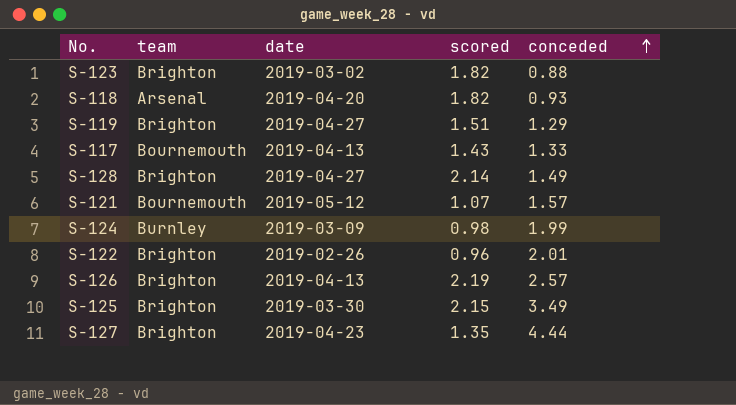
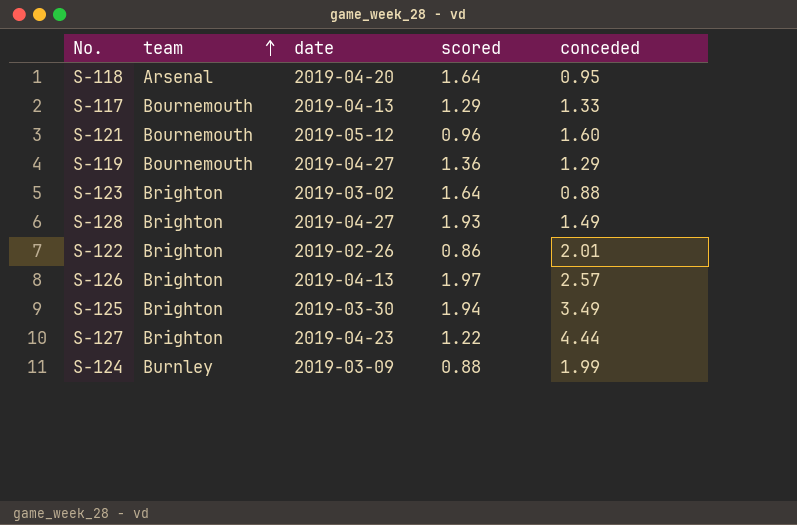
row order: conceded ascending -> team ascending
S-118 | scored: 1.82 -> 1.64
S-118 | conceded: 0.93 -> 0.95
S-117 | scored: 1.43 -> 1.29
S-121 | scored: 1.07 -> 0.96
S-121 | conceded: 1.57 -> 1.60
S-119 | team: Brighton -> Bournemouth
S-119 | scored: 1.51 -> 1.36
S-123 | scored: 1.82 -> 1.64
S-128 | scored: 2.14 -> 1.93
S-122 | scored: 0.96 -> 0.86
S-126 | scored: 2.19 -> 1.97
S-125 | scored: 2.15 -> 1.94
S-127 | scored: 1.35 -> 1.22
S-124 | scored: 0.98 -> 0.88

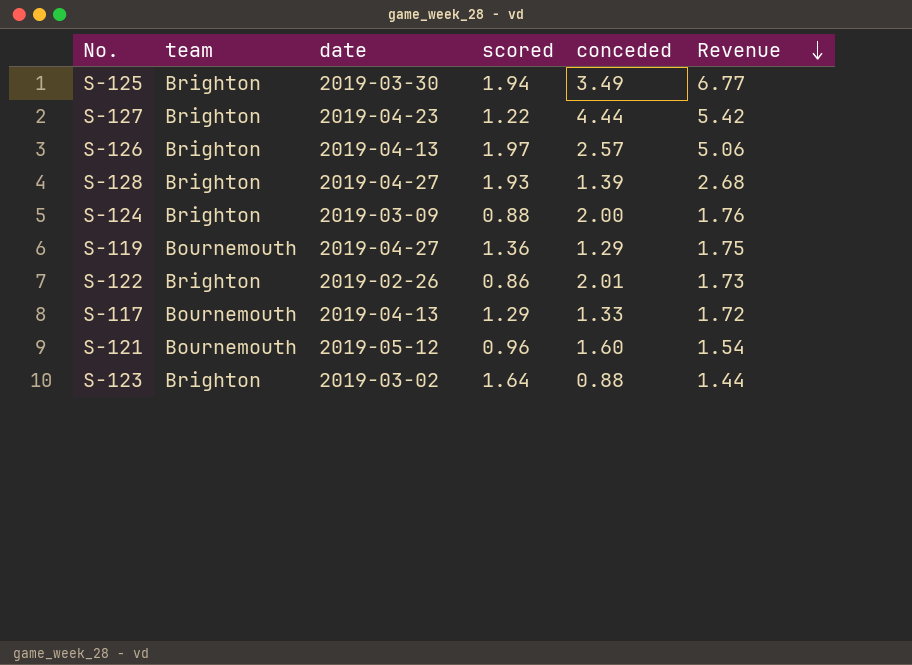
row order: team ascending -> Revenue descending
column Revenue | formula: none -> [scored] * [conceded]
row S-118: Arsenal | 2019-04-20 | 1.64 | 0.95 -> none
S-128 | conceded: 1.49 -> 1.39
S-124 | team: Burnley -> Brighton
S-124 | conceded: 1.99 -> 2.00

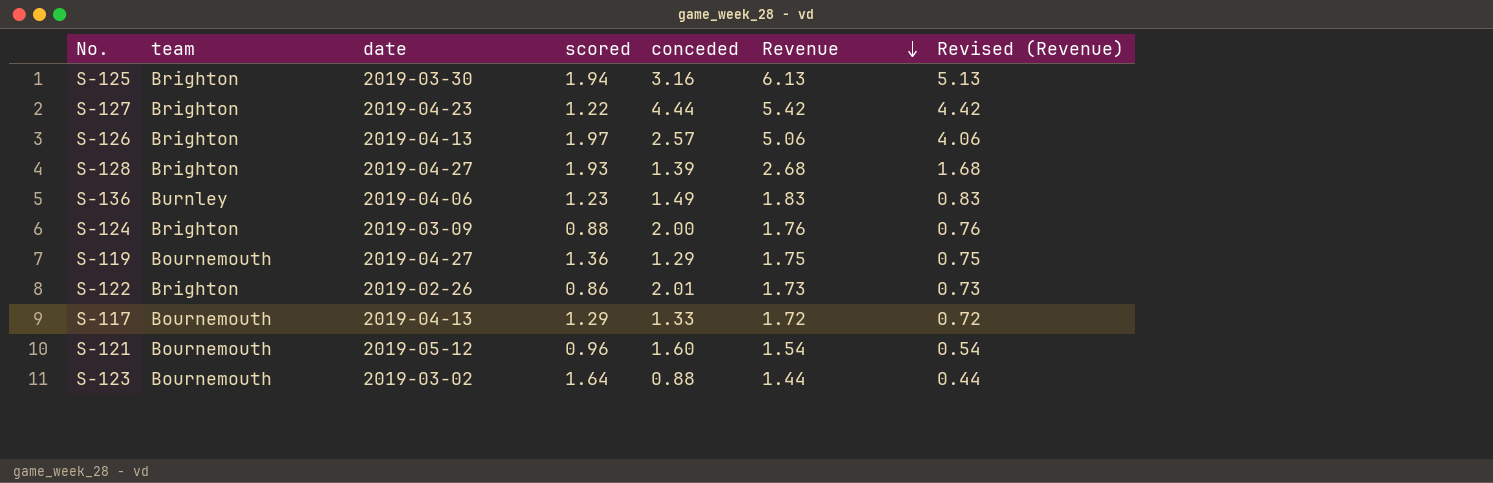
column Revised (Revenue) | formula: none -> [Revenue] - 1
S-125 | conceded: 3.49 -> 3.16
S-125 | Revenue: 6.77 -> 6.13
row S-136: none -> Burnley | 2019-04-06 | 1.23 | 1.49 | 1.83 | 0.83
S-123 | team: Brighton -> Bournemouth

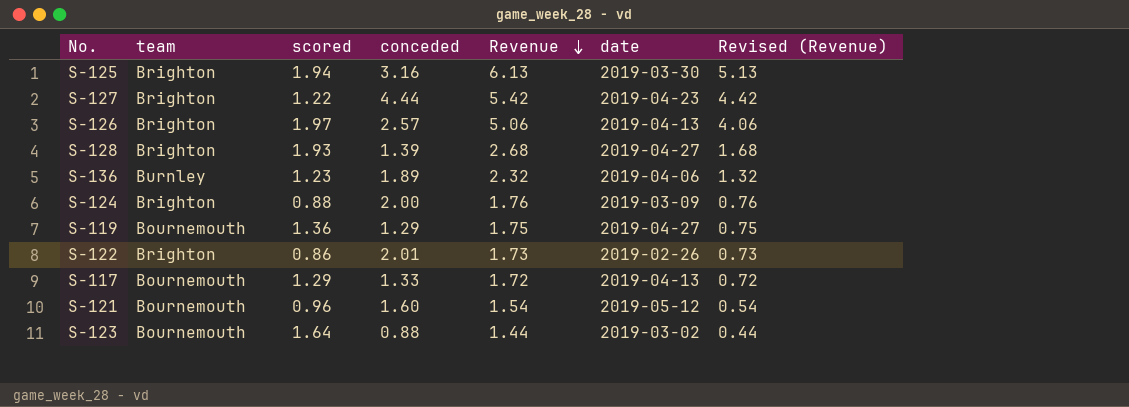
column date | position: 3 -> 6
S-136 | conceded: 1.49 -> 1.89
S-136 | Revenue: 1.83 -> 2.32
S-136 | Revised (Revenue): 0.83 -> 1.32

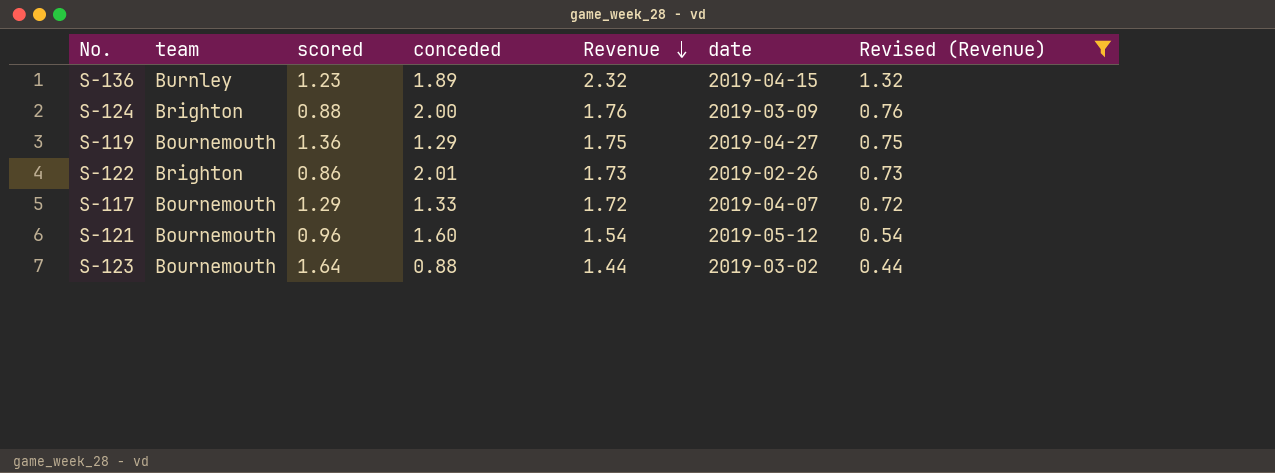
filter: none -> Revised (Revenue) <= 1.32
S-136 | date: 2019-04-06 -> 2019-04-15
S-117 | date: 2019-04-13 -> 2019-04-07

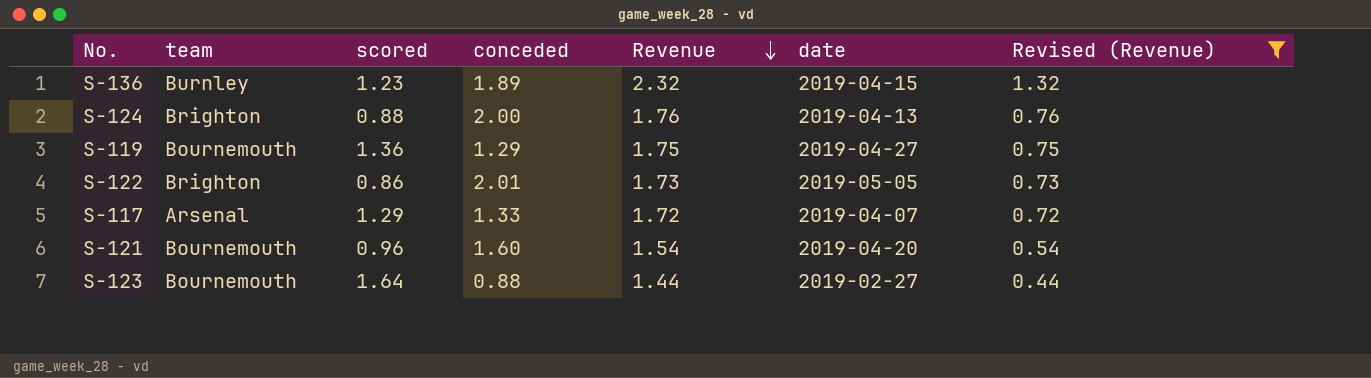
S-124 | date: 2019-03-09 -> 2019-04-13
S-122 | date: 2019-02-26 -> 2019-05-05
S-117 | team: Bournemouth -> Arsenal
S-121 | date: 2019-05-12 -> 2019-04-20
S-123 | date: 2019-03-02 -> 2019-02-27

